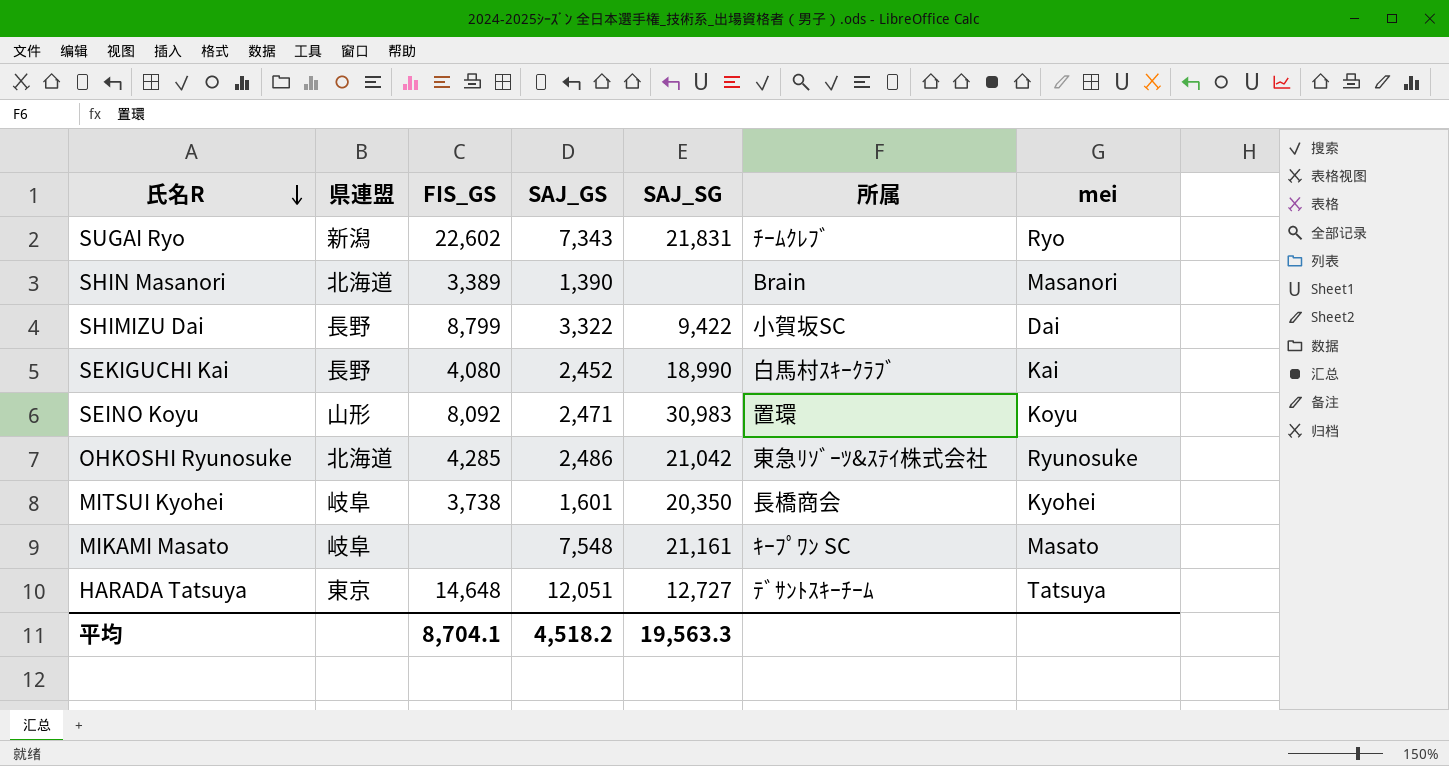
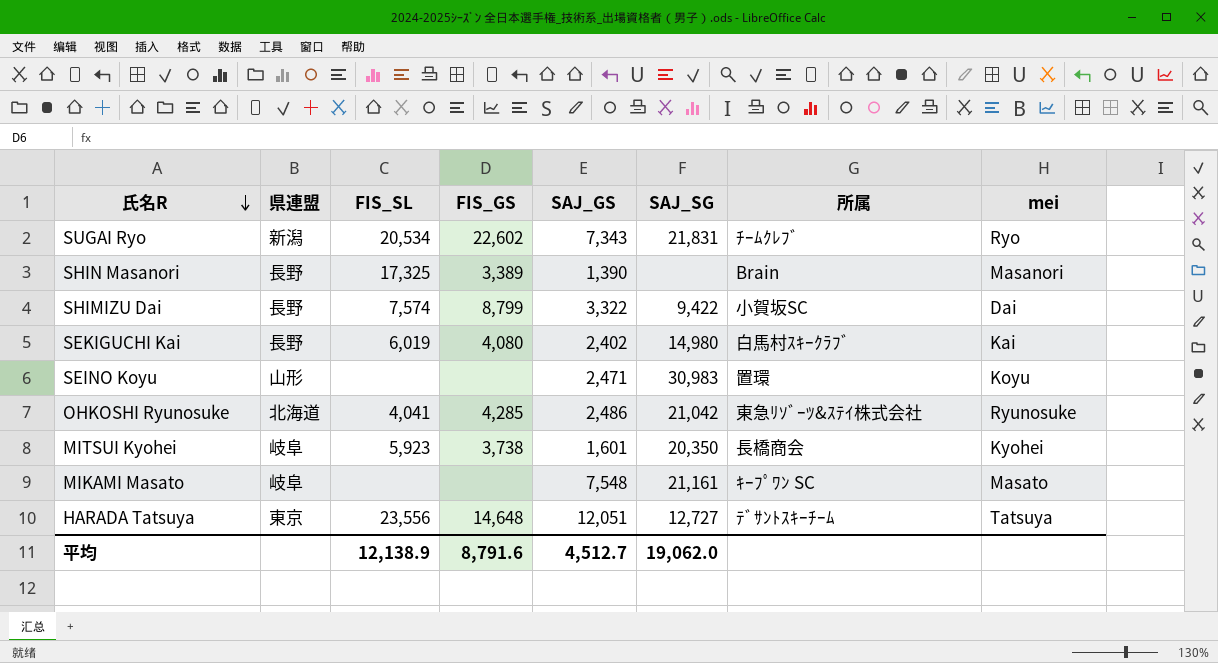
column FIS_SL | position: none -> 3
SHIN Masanori | 県連盟: 北海道 -> 長野
SEKIGUCHI Kai | SAJ_GS: 2,452 -> 2,402
SEKIGUCHI Kai | SAJ_SG: 18,990 -> 14,980
SEINO Koyu | FIS_GS: 8,092 -> none
平均 | FIS_GS: 8,704.1 -> 8,791.6
平均 | SAJ_GS: 4,518.2 -> 4,512.7
平均 | SAJ_SG: 19,563.3 -> 19,062.0

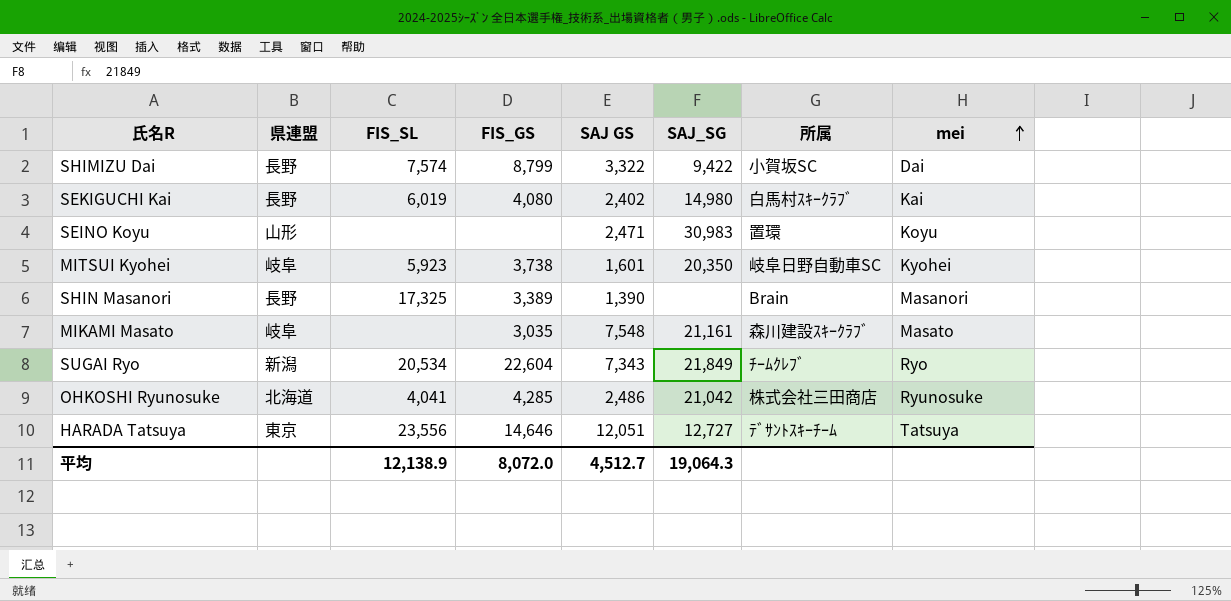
row order: 氏名R descending -> mei ascending
column name: SAJ_GS -> SAJ GS
MITSUI Kyohei | 所属: 長橋商会 -> 岐阜日野自動車SC
MIKAMI Masato | FIS_GS: none -> 3,035
MIKAMI Masato | 所属: ｷｰﾌﾟﾜﾝ SC -> 森川建設ｽｷｰｸﾗﾌﾞ
SUGAI Ryo | FIS_GS: 22,602 -> 22,604
SUGAI Ryo | SAJ_SG: 21,831 -> 21,849
OHKOSHI Ryunosuke | 所属: 東急ﾘｿﾞｰﾂ&ｽﾃｲ株式会社 -> 株式会社三田商店
HARADA Tatsuya | FIS_GS: 14,648 -> 14,646
平均 | FIS_GS: 8,791.6 -> 8,072.0
平均 | SAJ_SG: 19,062.0 -> 19,064.3

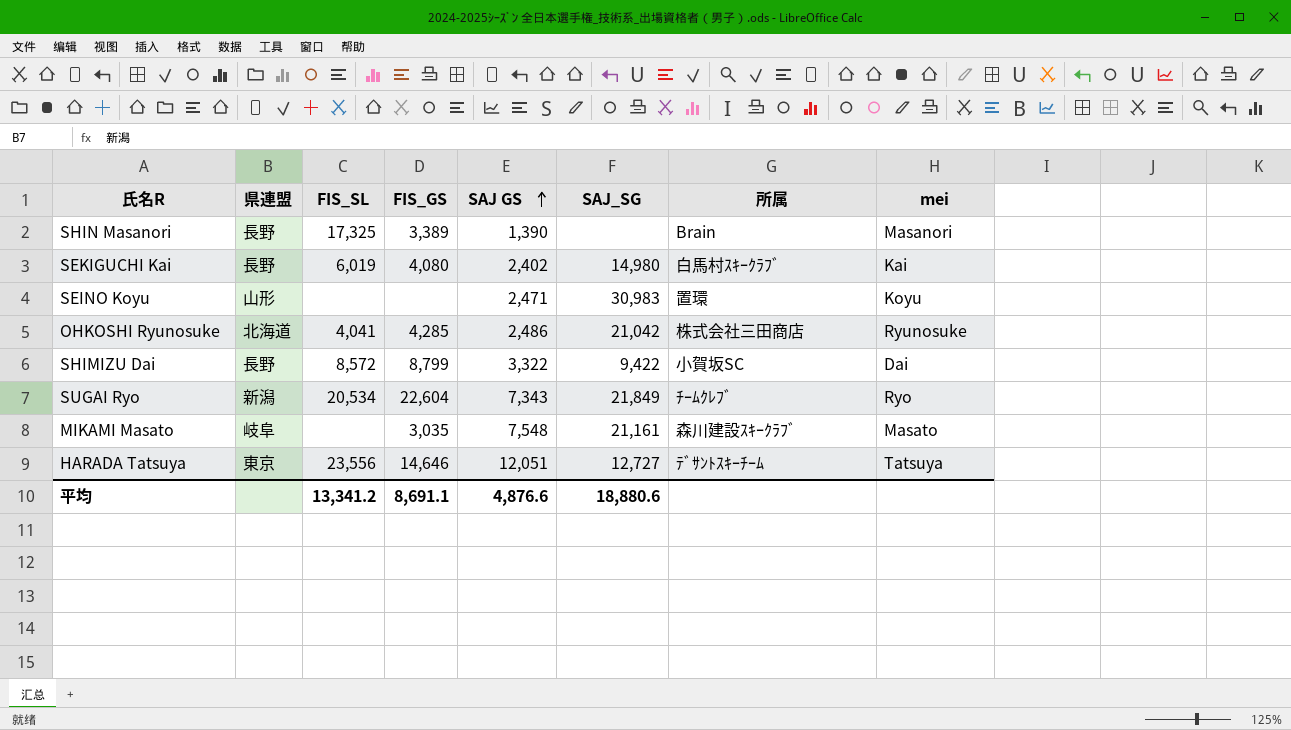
row order: mei ascending -> SAJ GS ascending
row MITSUI Kyohei: 岐阜 | 5,923 | 3,738 | 1,601 | 20,350 | 岐阜日野自動車SC | Kyohei -> none
SHIMIZU Dai | FIS_SL: 7,574 -> 8,572
平均 | FIS_SL: 12,138.9 -> 13,341.2
平均 | FIS_GS: 8,072.0 -> 8,691.1
平均 | SAJ GS: 4,512.7 -> 4,876.6
平均 | SAJ_SG: 19,064.3 -> 18,880.6

